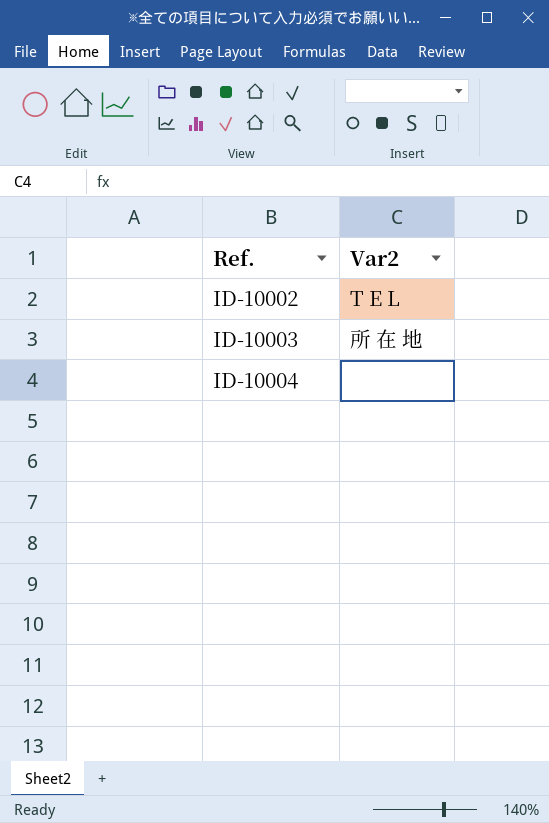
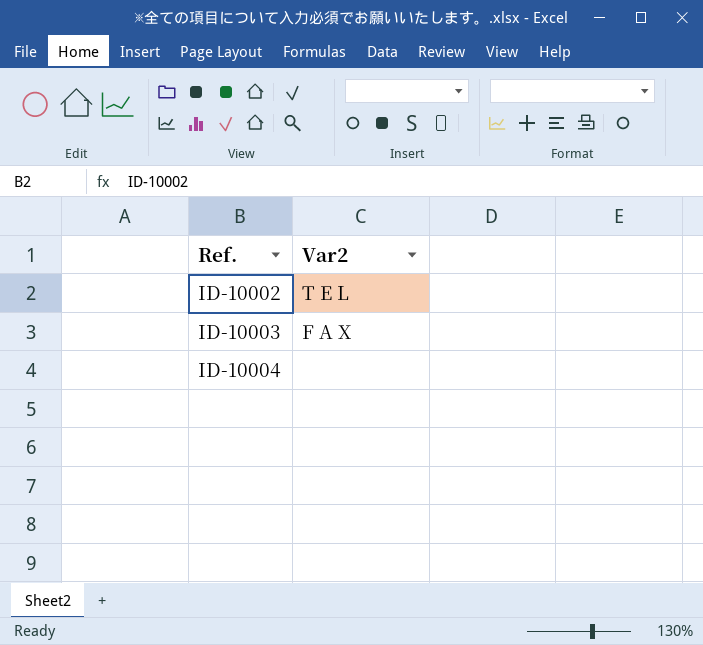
ID-10003 | Var2: 所 在 地 -> F A X

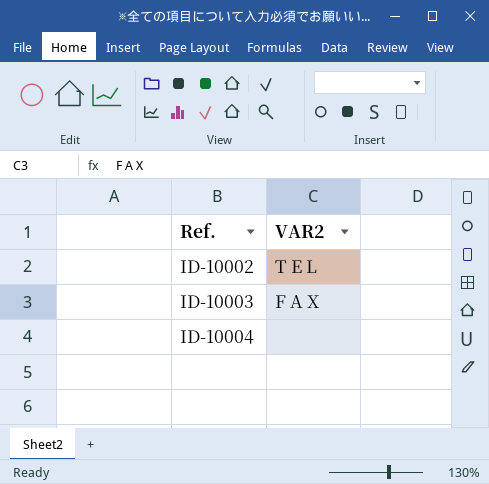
column name: Var2 -> VAR2

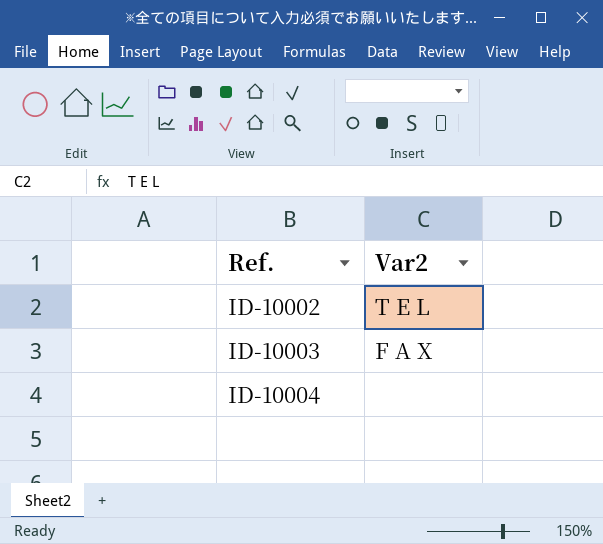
column name: VAR2 -> Var2

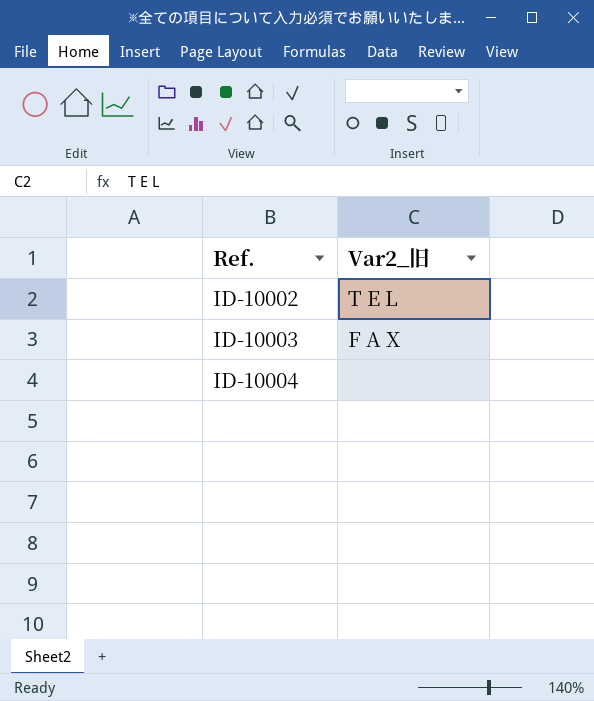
column name: Var2 -> Var2_旧

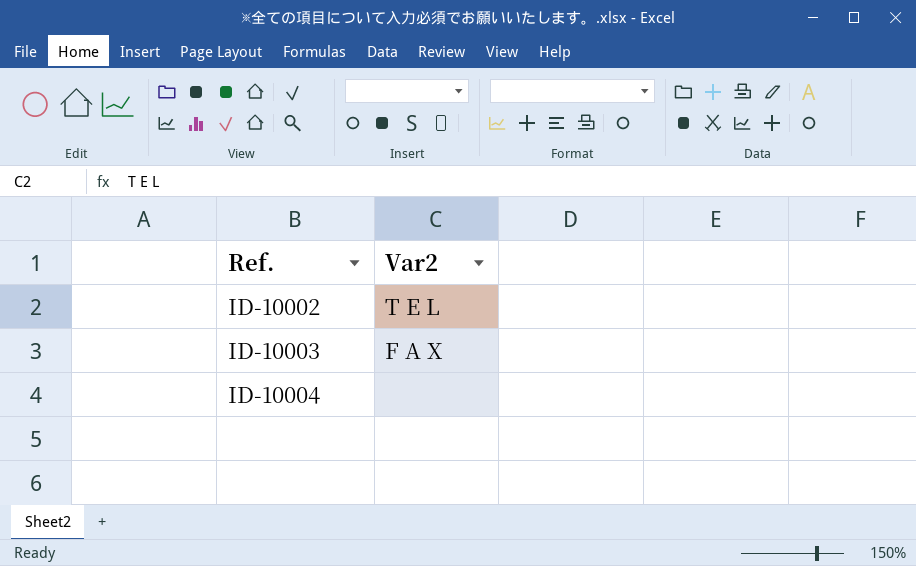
column name: Var2_旧 -> Var2

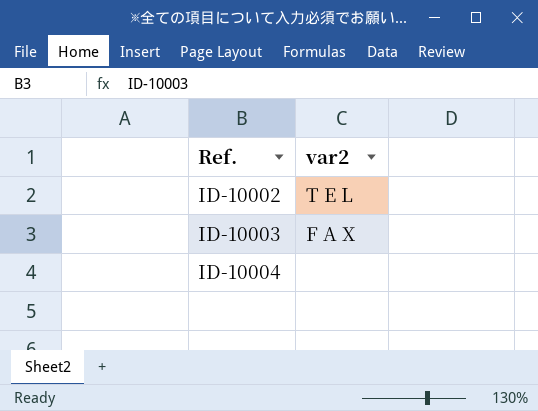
column name: Var2 -> var2

